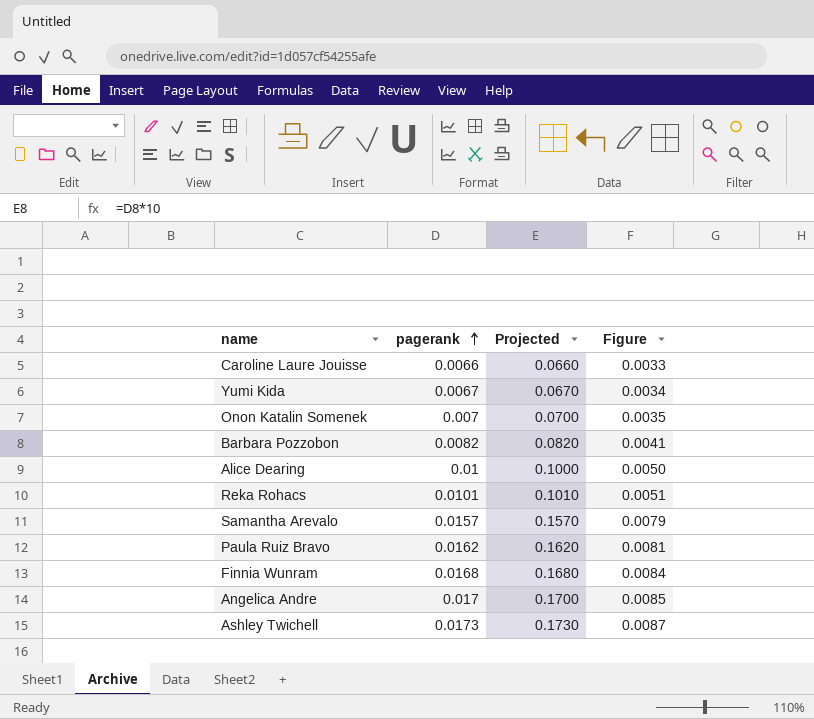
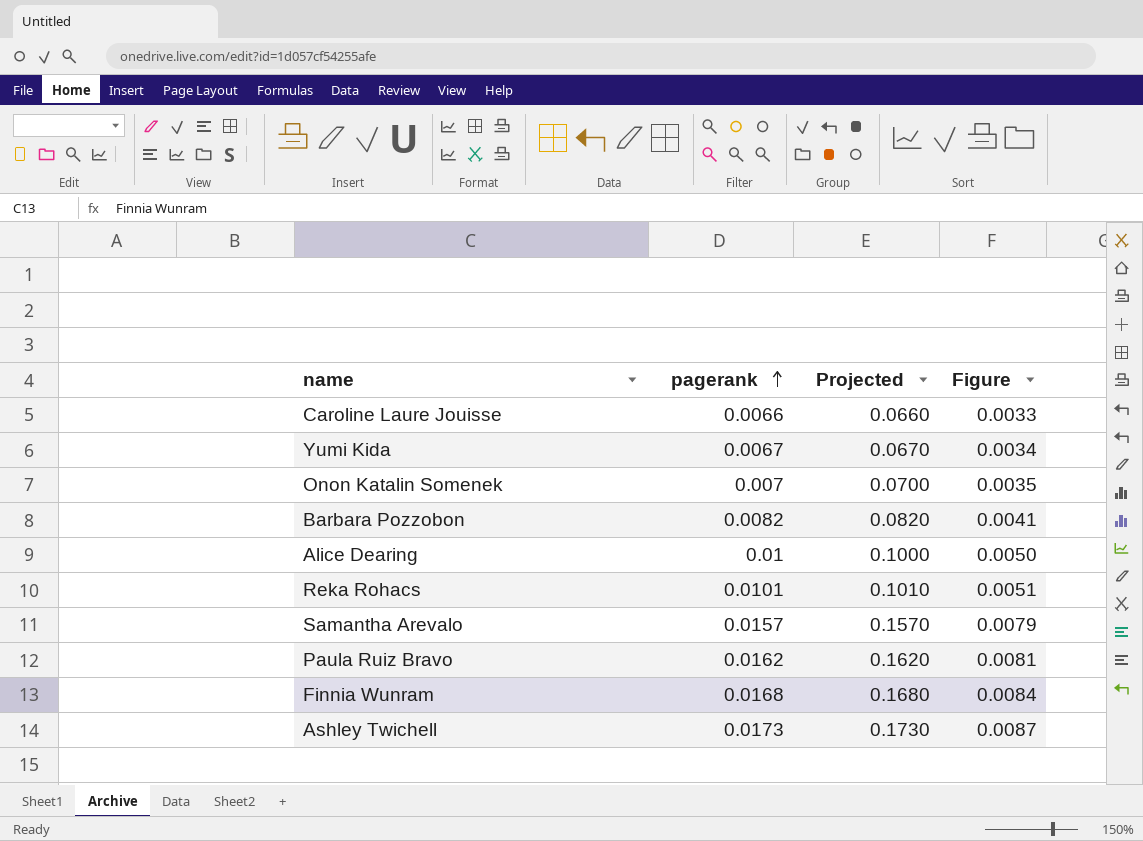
row Angelica Andre: 0.017 | 0.1700 | 0.0085 -> none

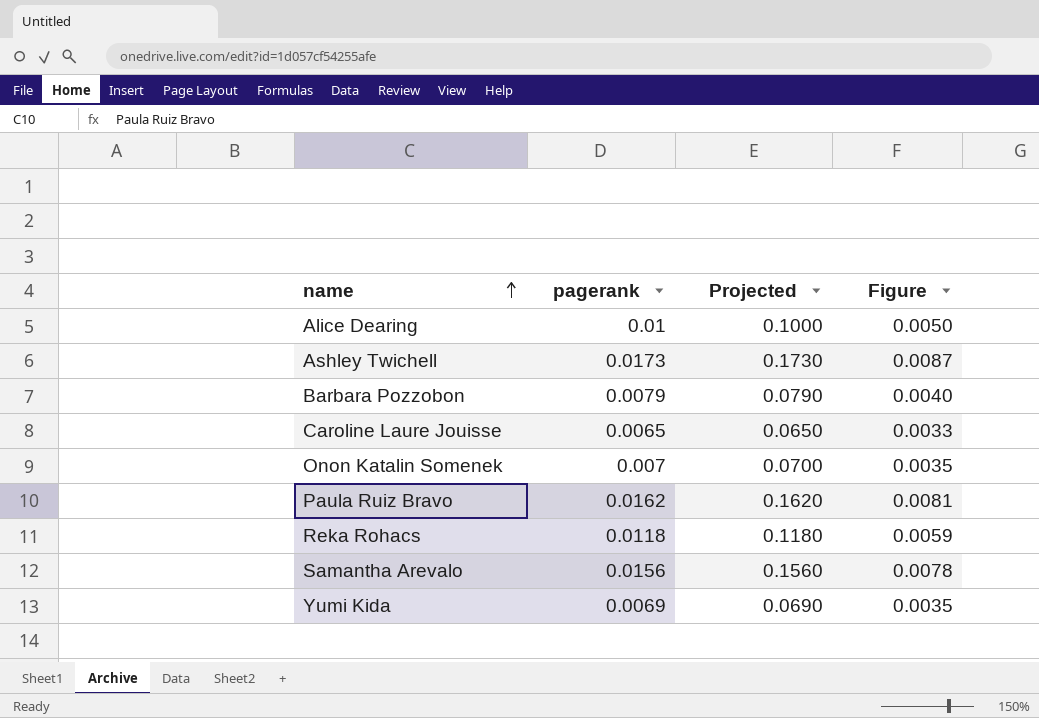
row order: pagerank ascending -> name ascending
row Finnia Wunram: 0.0168 | 0.1680 | 0.0084 -> none
Barbara Pozzobon | pagerank: 0.0082 -> 0.0079
Barbara Pozzobon | Projected: 0.0820 -> 0.0790
Barbara Pozzobon | Figure: 0.0041 -> 0.0040
Caroline Laure Jouisse | pagerank: 0.0066 -> 0.0065
Caroline Laure Jouisse | Projected: 0.0660 -> 0.0650
Reka Rohacs | pagerank: 0.0101 -> 0.0118
Reka Rohacs | Projected: 0.1010 -> 0.1180
Reka Rohacs | Figure: 0.0051 -> 0.0059
Samantha Arevalo | pagerank: 0.0157 -> 0.0156
Samantha Arevalo | Projected: 0.1570 -> 0.1560
Samantha Arevalo | Figure: 0.0079 -> 0.0078
Yumi Kida | pagerank: 0.0067 -> 0.0069
Yumi Kida | Projected: 0.0670 -> 0.0690
Yumi Kida | Figure: 0.0034 -> 0.0035

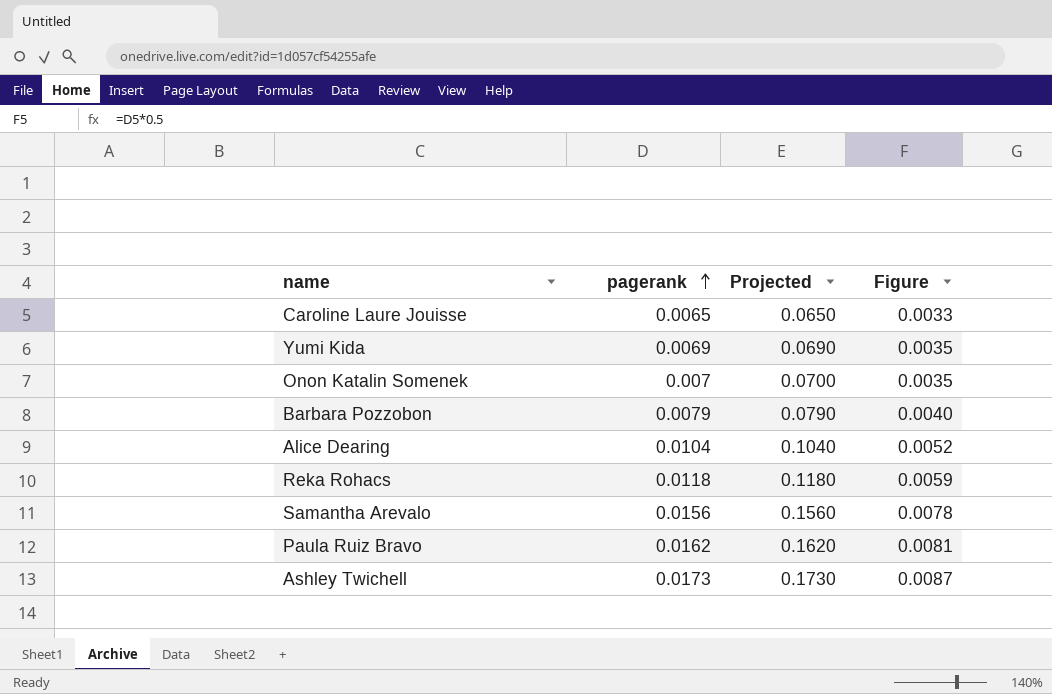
row order: name ascending -> pagerank ascending
Alice Dearing | pagerank: 0.01 -> 0.0104
Alice Dearing | Projected: 0.1000 -> 0.1040
Alice Dearing | Figure: 0.0050 -> 0.0052

